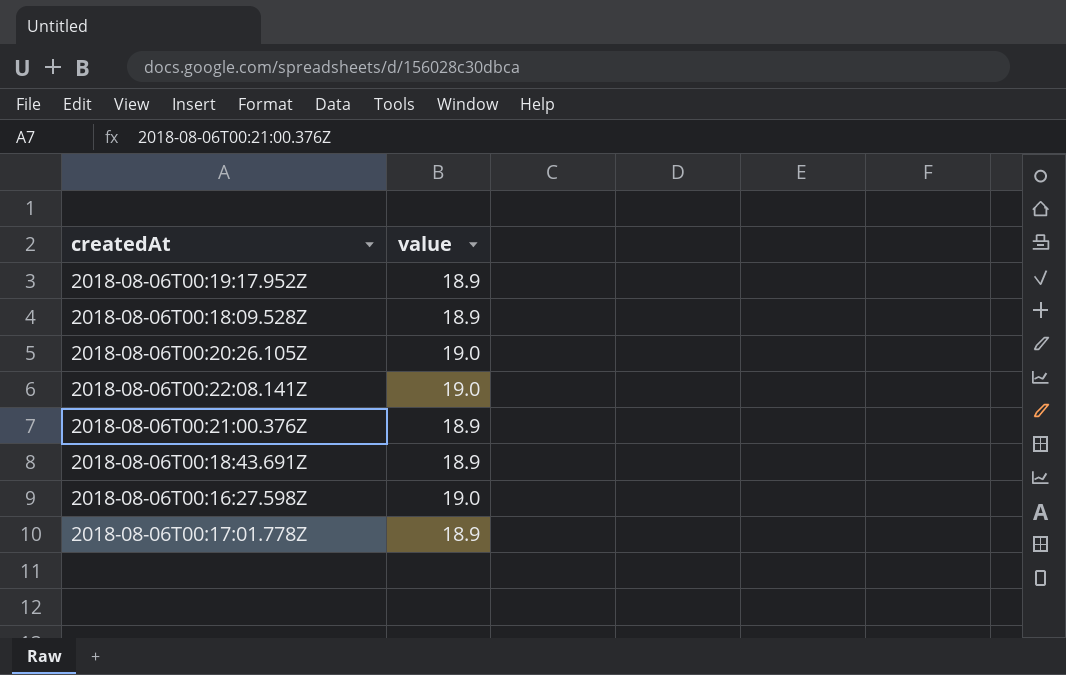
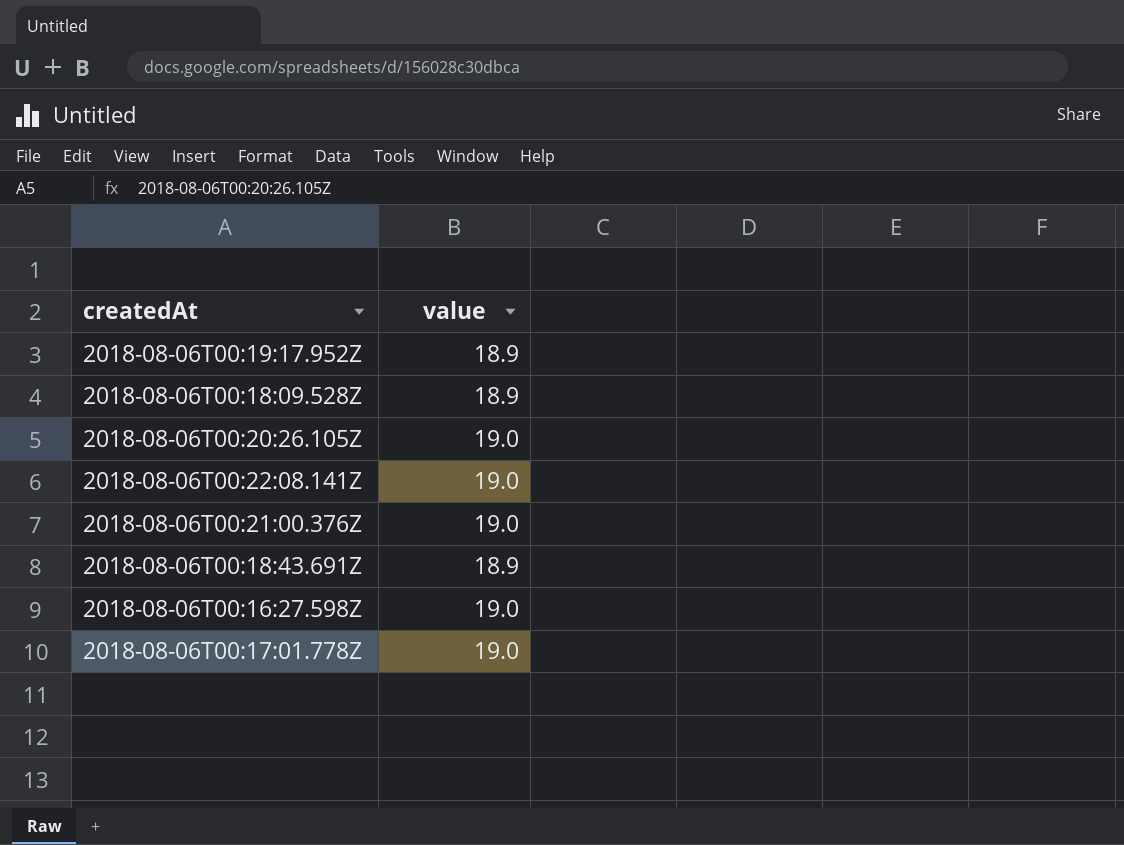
2018-08-06T00:21:00.376Z | value: 18.9 -> 19.0
2018-08-06T00:17:01.778Z | value: 18.9 -> 19.0

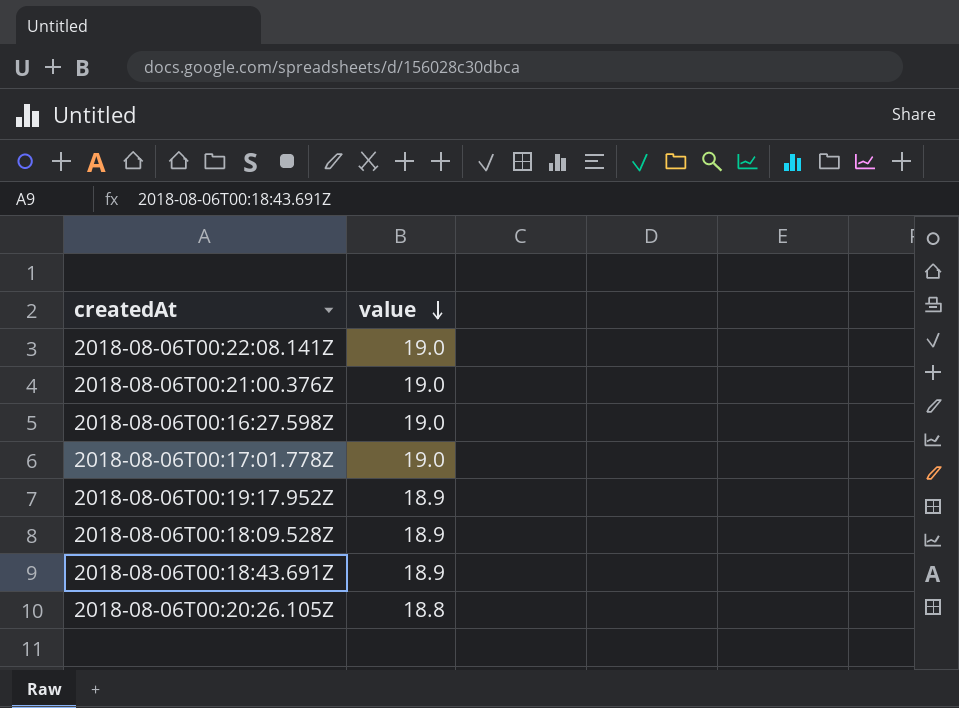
row order: none -> value descending
2018-08-06T00:20:26.105Z | value: 19.0 -> 18.8

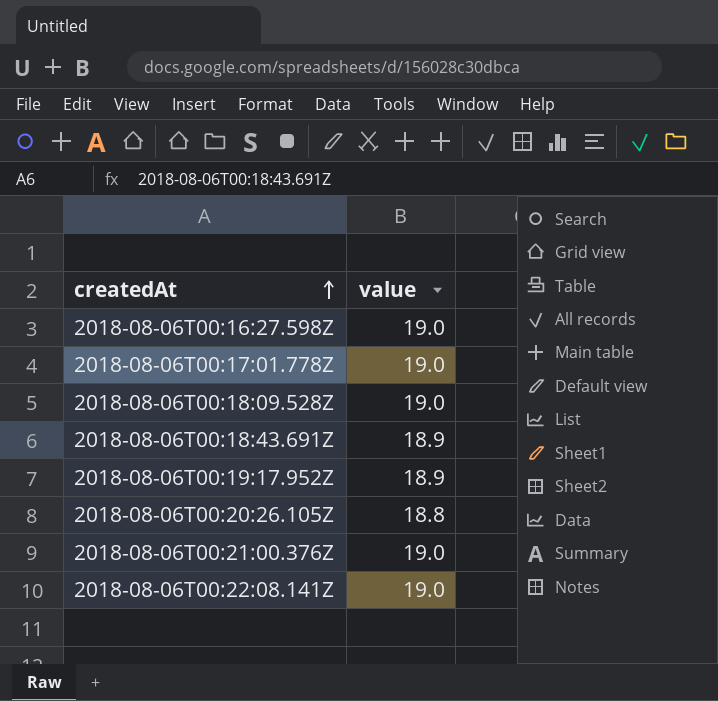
row order: value descending -> createdAt ascending
2018-08-06T00:18:09.528Z | value: 18.9 -> 19.0

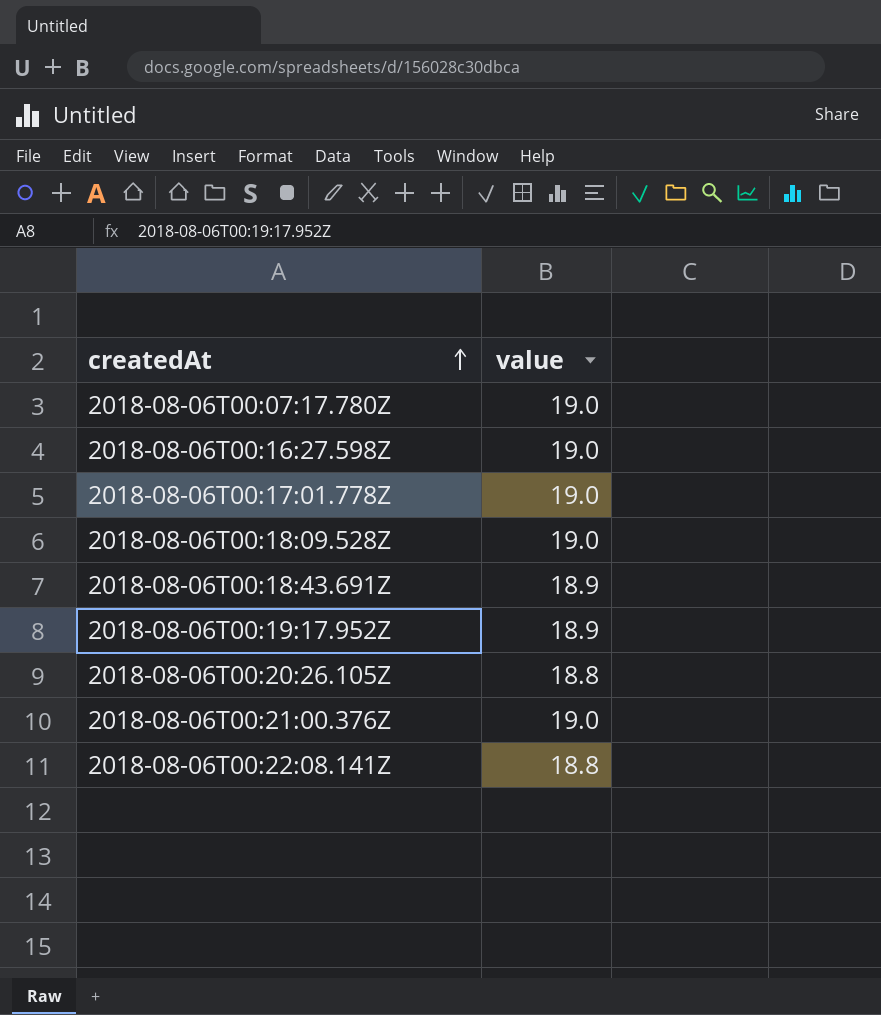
row 2018-08-06T00:07:17.780Z: none -> 19.0
2018-08-06T00:22:08.141Z | value: 19.0 -> 18.8

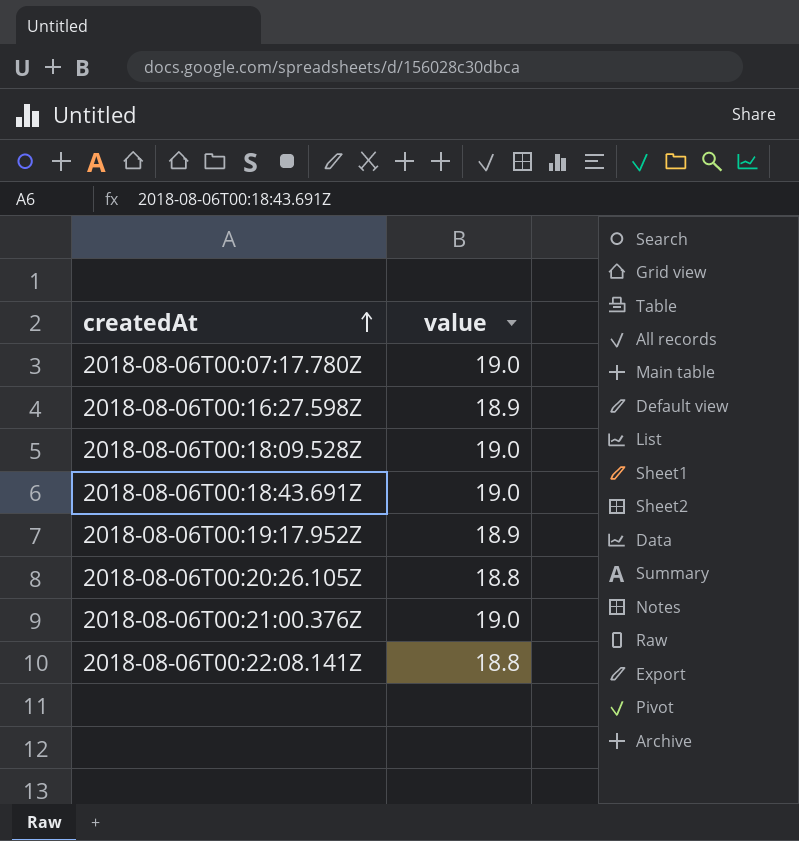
row 2018-08-06T00:17:01.778Z: 19.0 -> none
2018-08-06T00:16:27.598Z | value: 19.0 -> 18.9
2018-08-06T00:18:43.691Z | value: 18.9 -> 19.0

